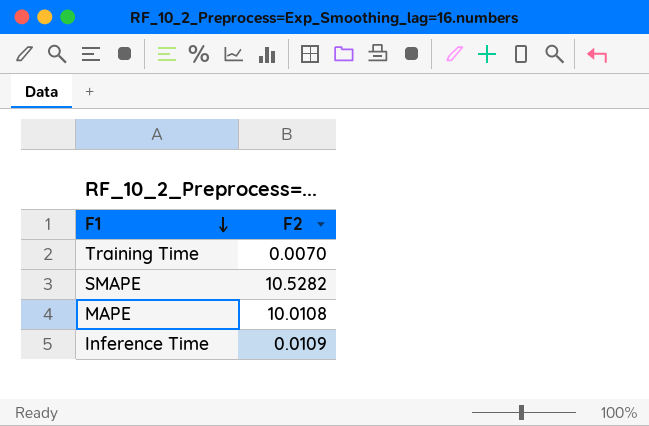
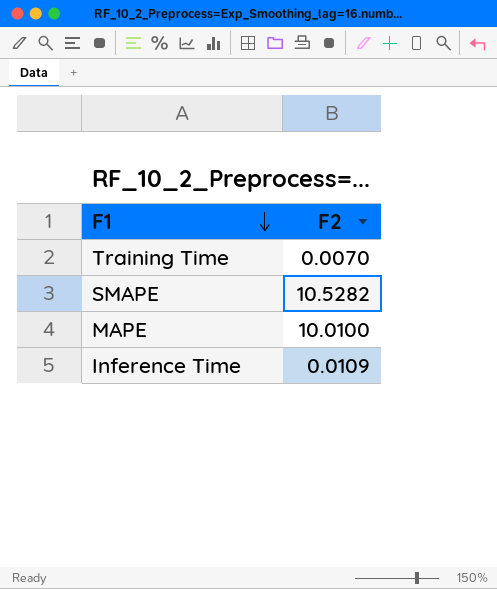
MAPE | F2: 10.0108 -> 10.0100

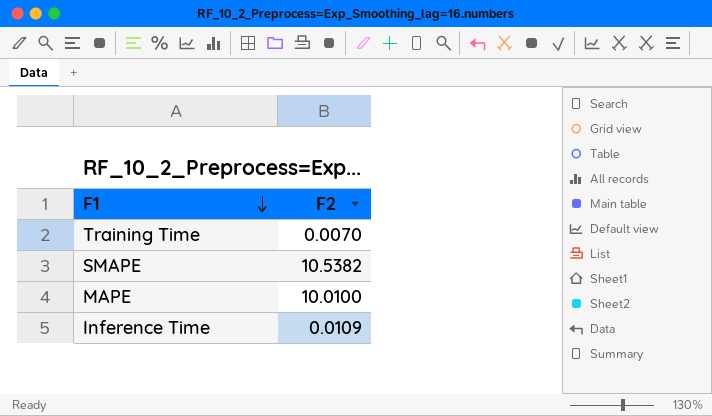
SMAPE | F2: 10.5282 -> 10.5382

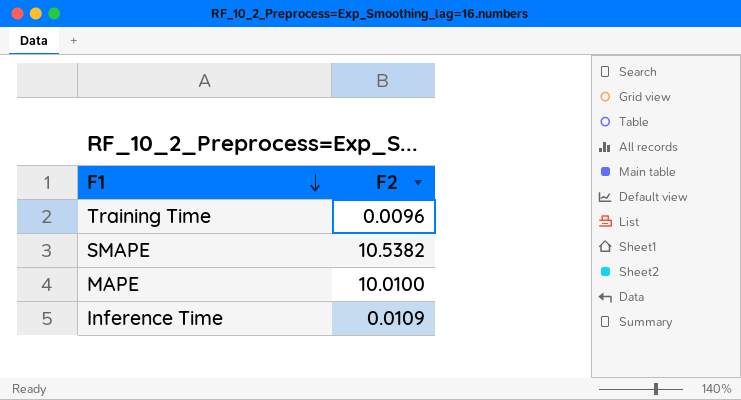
Training Time | F2: 0.0070 -> 0.0096

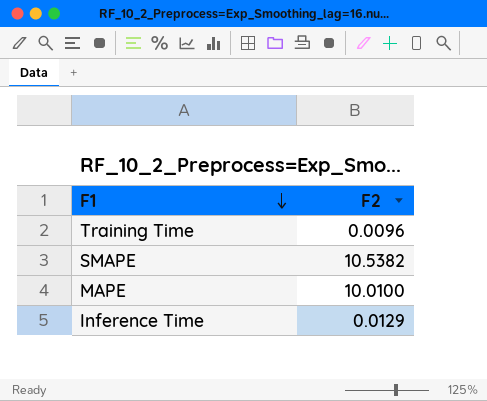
Inference Time | F2: 0.0109 -> 0.0129

